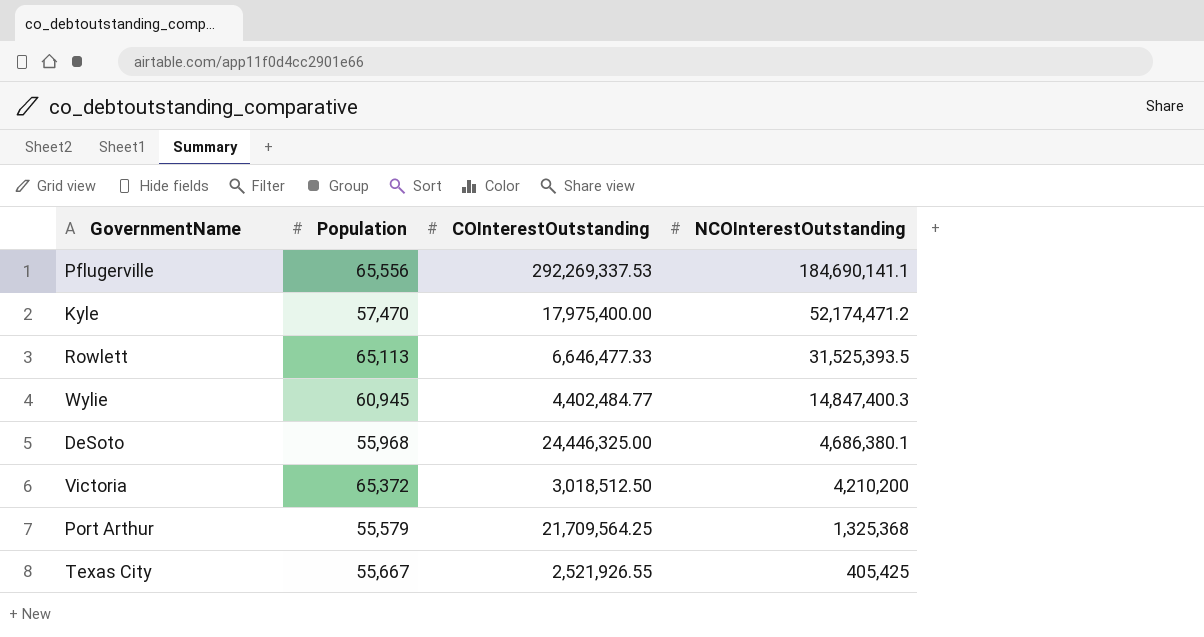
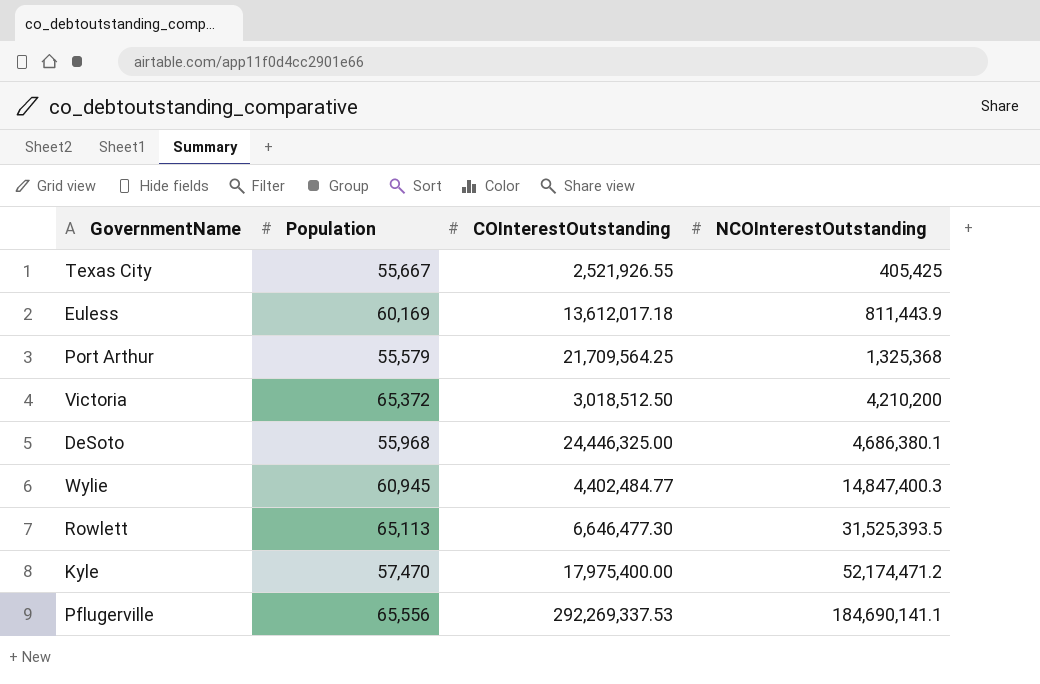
row order: NCOInterestOutstanding descending -> NCOInterestOutstanding ascending
row Euless: none -> 60,169 | 13,612,017.18 | 811,443.9
Rowlett | COInterestOutstanding: 6,646,477.33 -> 6,646,477.30

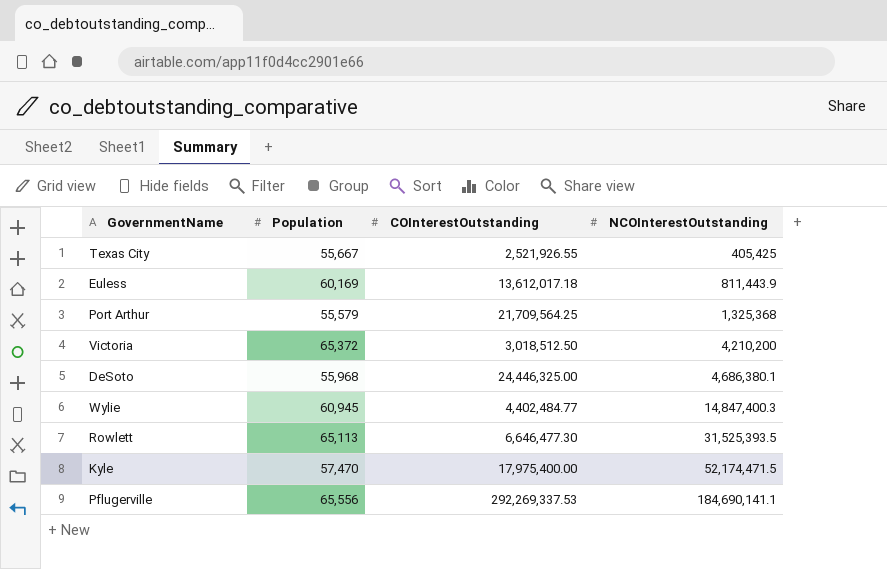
Kyle | NCOInterestOutstanding: 52,174,471.2 -> 52,174,471.5

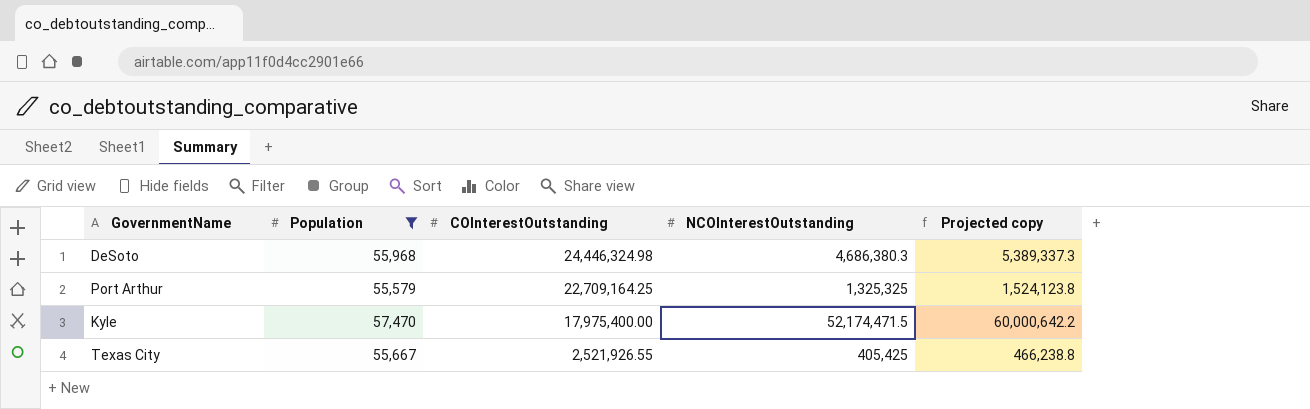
filter: none -> Population <= 57,470
row order: NCOInterestOutstanding ascending -> COInterestOutstanding descending
column Projected copy | formula: none -> [NCOInterestOutstanding] * 1.15
DeSoto | COInterestOutstanding: 24,446,325.00 -> 24,446,324.98
DeSoto | NCOInterestOutstanding: 4,686,380.1 -> 4,686,380.3
Port Arthur | COInterestOutstanding: 21,709,564.25 -> 22,709,164.25
Port Arthur | NCOInterestOutstanding: 1,325,368 -> 1,325,325

